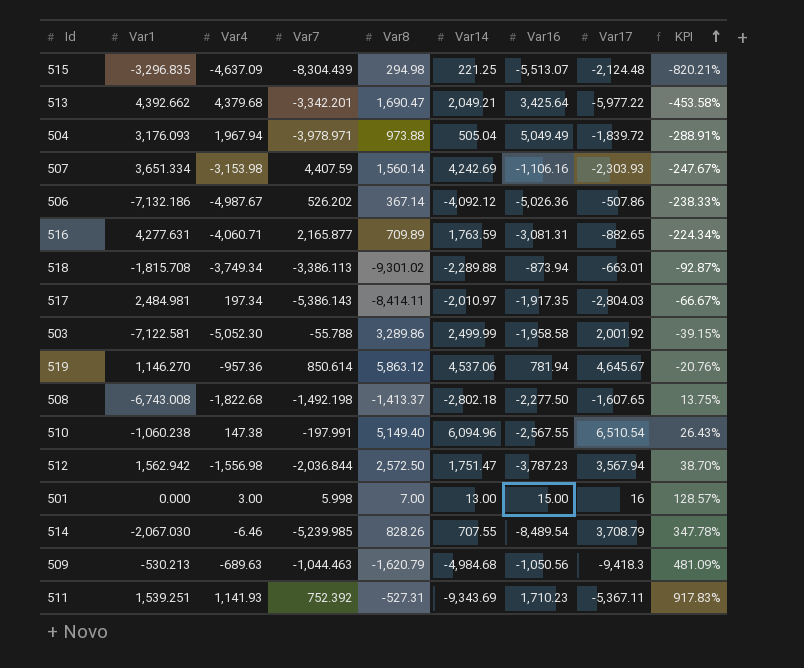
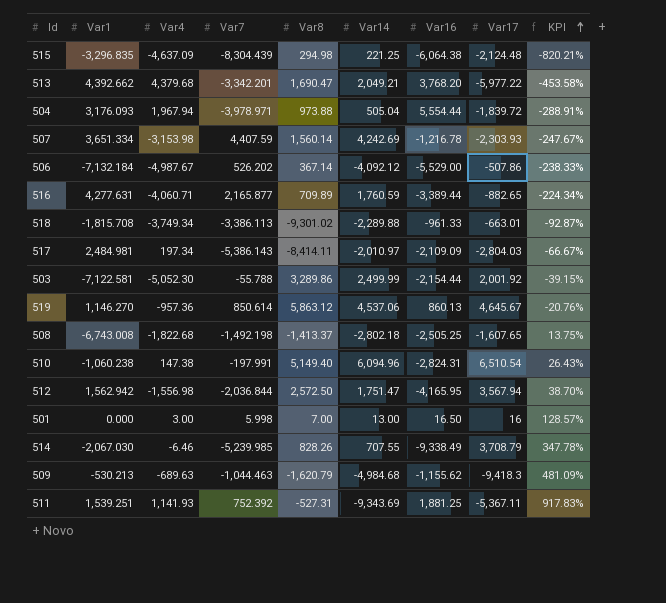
515 | Var16: -5,513.07 -> -6,064.38
513 | Var16: 3,425.64 -> 3,768.20
504 | Var16: 5,049.49 -> 5,554.44
507 | Var16: -1,106.16 -> -1,216.78
506 | Var1: -7,132.186 -> -7,132.184
506 | Var16: -5,026.36 -> -5,529.00
516 | Var14: 1,763.59 -> 1,760.59
516 | Var16: -3,081.31 -> -3,389.44
518 | Var16: -873.94 -> -961.33
517 | Var16: -1,917.35 -> -2,109.09
503 | Var16: -1,958.58 -> -2,154.44
519 | Var16: 781.94 -> 860.13
508 | Var16: -2,277.50 -> -2,505.25
510 | Var16: -2,567.55 -> -2,824.31
512 | Var16: -3,787.23 -> -4,165.95
501 | Var16: 15.00 -> 16.50
514 | Var16: -8,489.54 -> -9,338.49
509 | Var16: -1,050.56 -> -1,155.62
511 | Var16: 1,710.23 -> 1,881.25

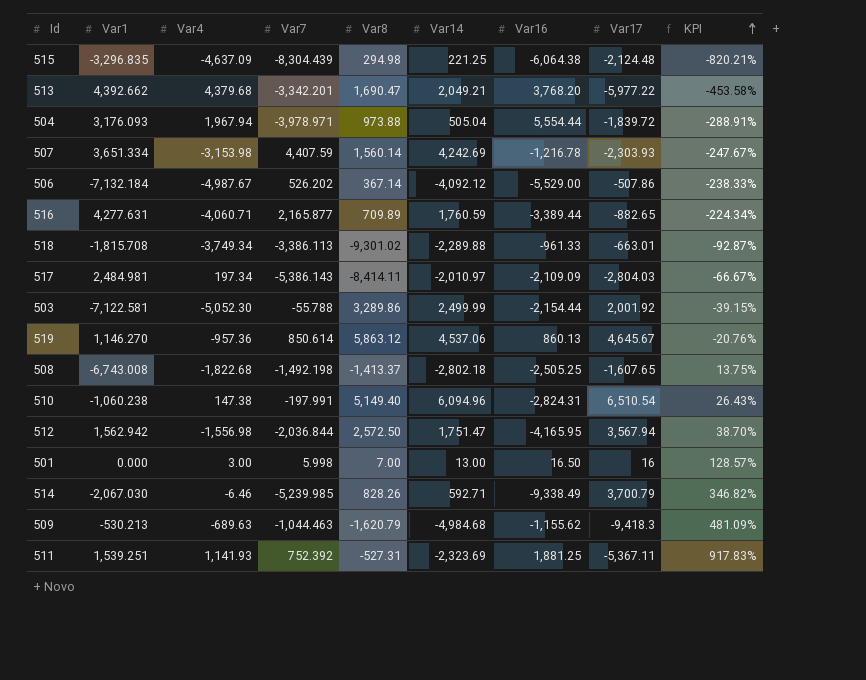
514 | Var14: 707.55 -> 592.71
514 | Var17: 3,708.79 -> 3,700.79
514 | KPI: 347.78% -> 346.82%
511 | Var14: -9,343.69 -> -2,323.69

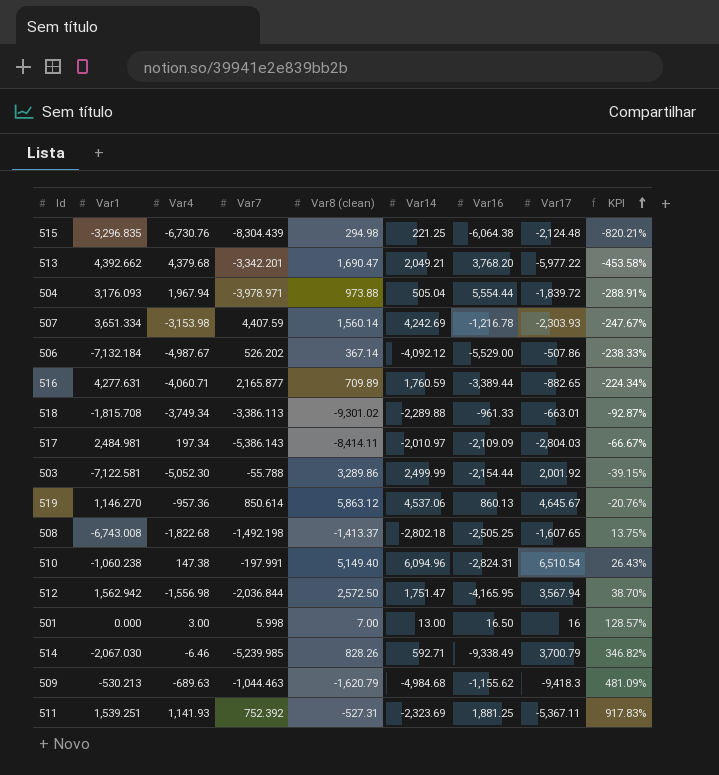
column name: Var8 -> Var8 (clean)
515 | Var4: -4,637.09 -> -6,730.76

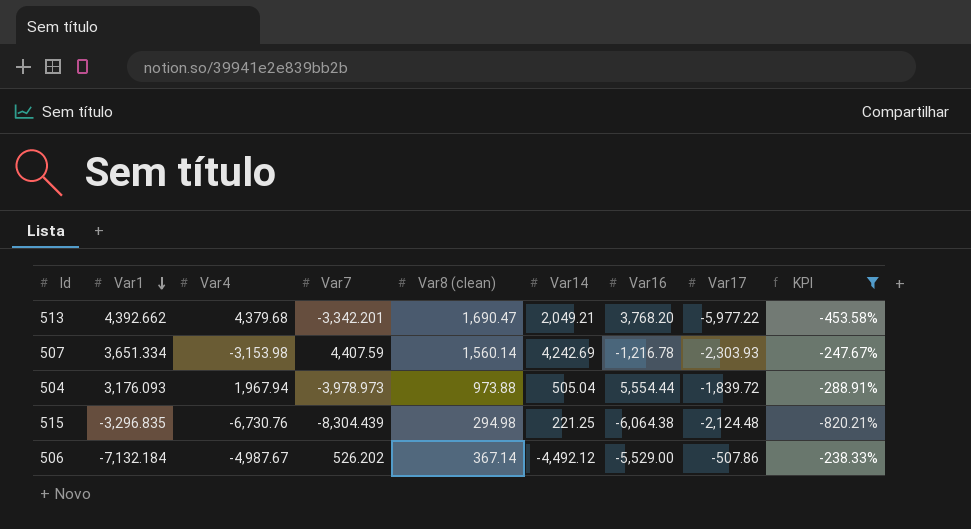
filter: none -> KPI <= -238.33%
row order: KPI ascending -> Var1 descending
504 | Var7: -3,978.971 -> -3,978.973
506 | Var14: -4,092.12 -> -4,492.12

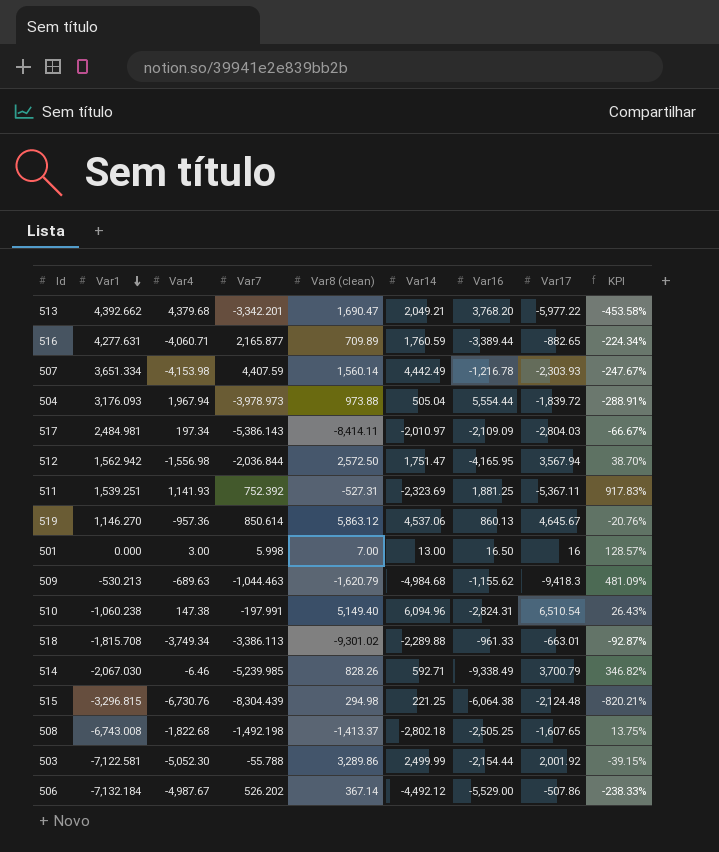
filter: KPI <= -238.33% -> none
507 | Var4: -3,153.98 -> -4,153.98
507 | Var14: 4,242.69 -> 4,442.49
515 | Var1: -3,296.835 -> -3,296.815

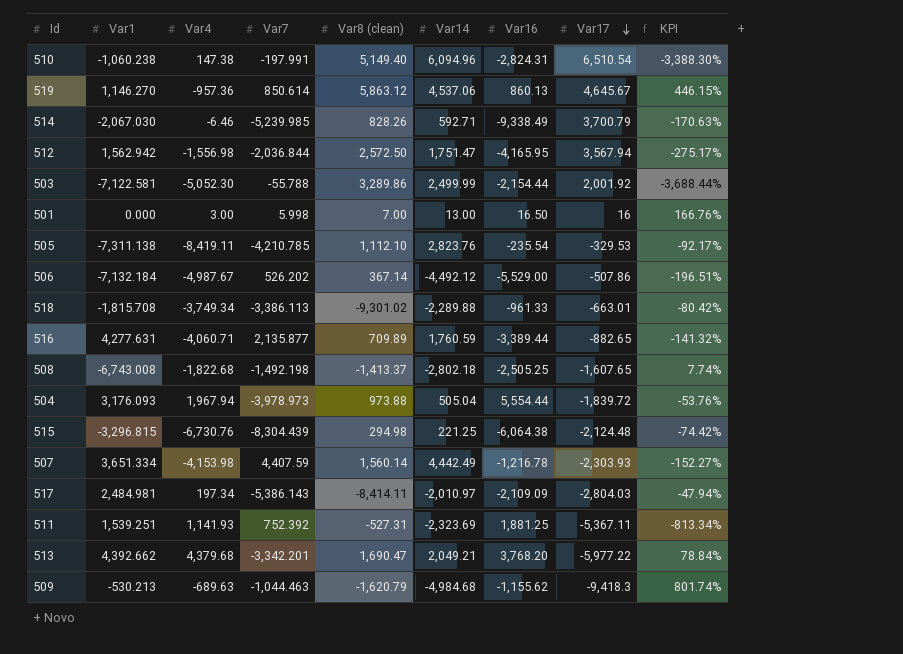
row order: Var1 descending -> Var17 descending
column KPI | formula: ([Var17] - [Var8 (clean)]) / [Var8 (clean)] -> ([Var17] - [Var7]) / [Var7]
row 505: none -> -7,311.138 | -8,419.11 | -4,210.785 | 1,112.10 | 2,823.76 | -235.54 | -329.53 | -92.17%
516 | Var7: 2,165.877 -> 2,135.877

